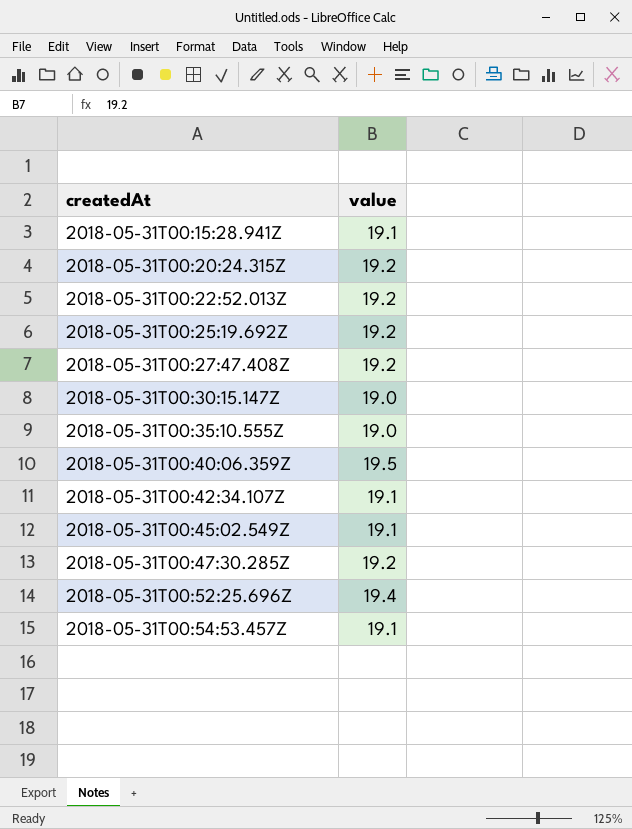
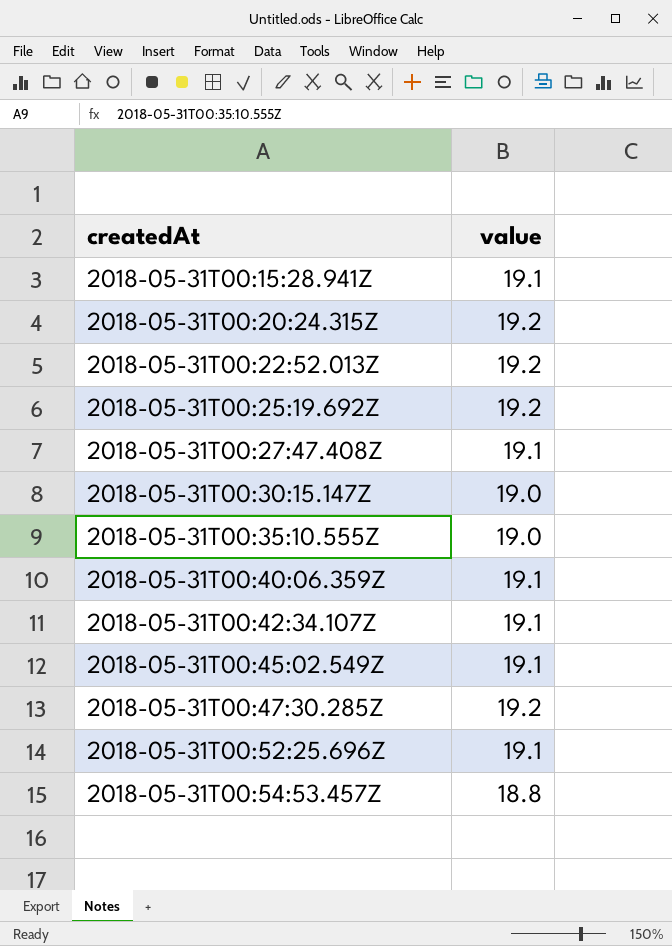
2018-05-31T00:27:47.408Z | value: 19.2 -> 19.1
2018-05-31T00:40:06.359Z | value: 19.5 -> 19.1
2018-05-31T00:52:25.696Z | value: 19.4 -> 19.1
2018-05-31T00:54:53.457Z | value: 19.1 -> 18.8

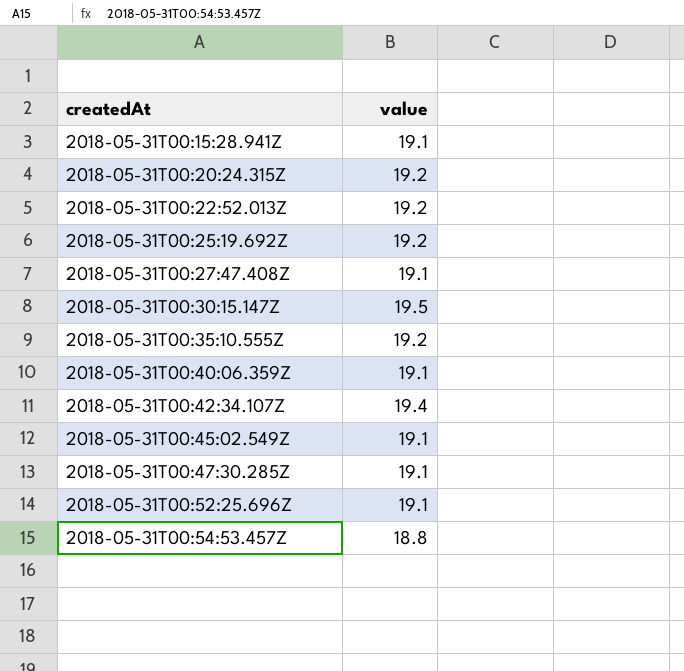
2018-05-31T00:30:15.147Z | value: 19.0 -> 19.5
2018-05-31T00:35:10.555Z | value: 19.0 -> 19.2
2018-05-31T00:42:34.107Z | value: 19.1 -> 19.4
2018-05-31T00:47:30.285Z | value: 19.2 -> 19.1

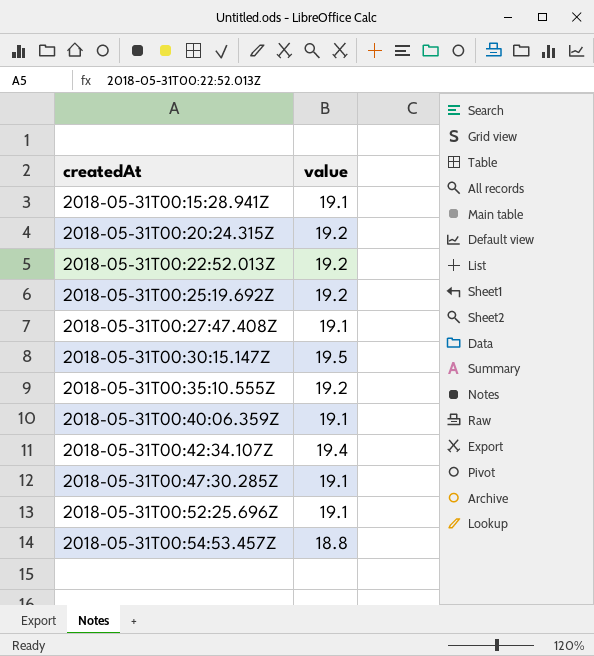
row 2018-05-31T00:45:02.549Z: 19.1 -> none

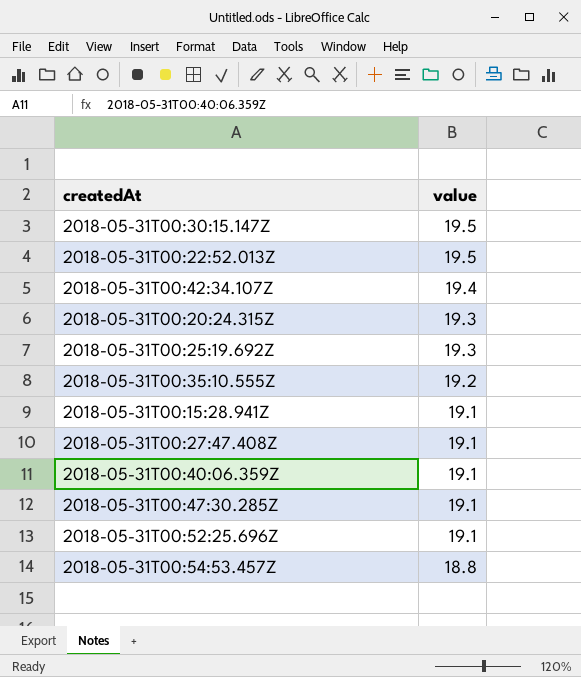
row order: createdAt ascending -> value descending
2018-05-31T00:22:52.013Z | value: 19.2 -> 19.5
2018-05-31T00:20:24.315Z | value: 19.2 -> 19.3
2018-05-31T00:25:19.692Z | value: 19.2 -> 19.3

